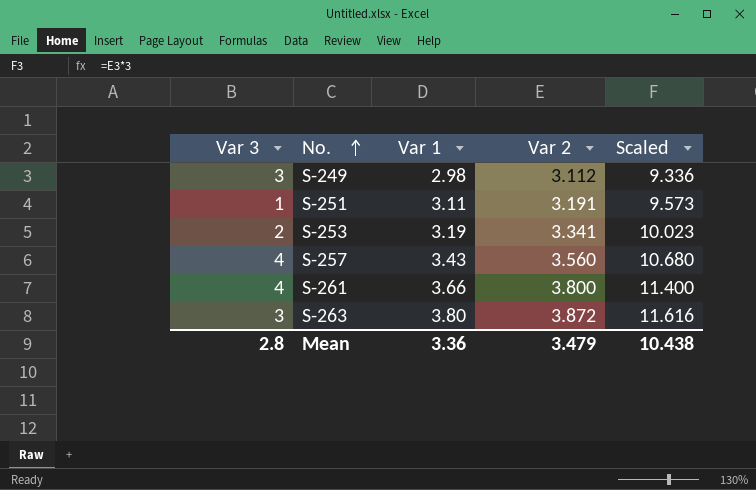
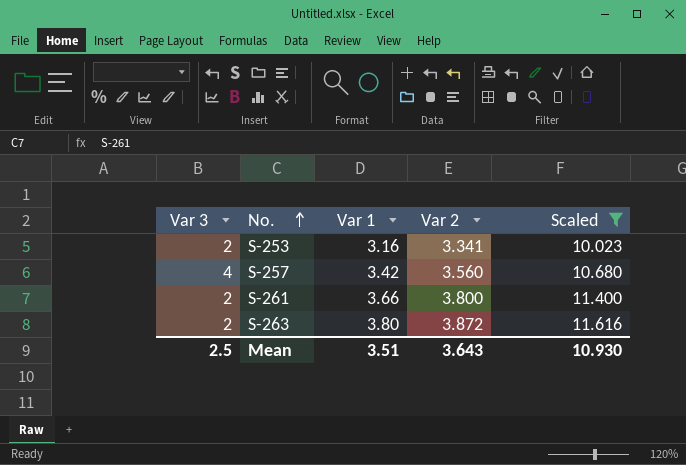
filter: none -> Scaled >= 10.023
S-253 | Var 1: 3.19 -> 3.16
S-257 | Var 1: 3.43 -> 3.42
S-261 | Var 3: 4 -> 2
S-263 | Var 3: 3 -> 2
Mean | Var 3: 2.8 -> 2.5
Mean | Var 1: 3.36 -> 3.51
Mean | Var 2: 3.479 -> 3.643
Mean | Scaled: 10.438 -> 10.930

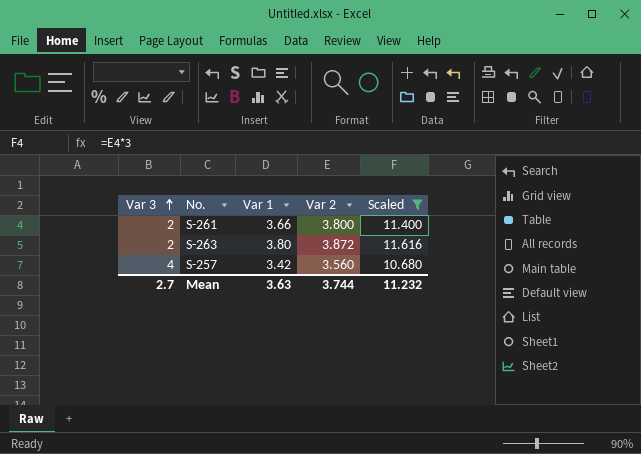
row order: No. ascending -> Var 3 ascending
row S-253: 2 | 3.16 | 3.341 | 10.023 -> none
Mean | Var 3: 2.5 -> 2.7
Mean | Var 1: 3.51 -> 3.63
Mean | Var 2: 3.643 -> 3.744
Mean | Scaled: 10.930 -> 11.232

